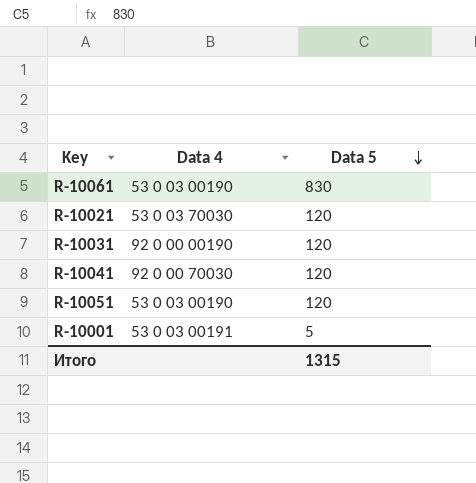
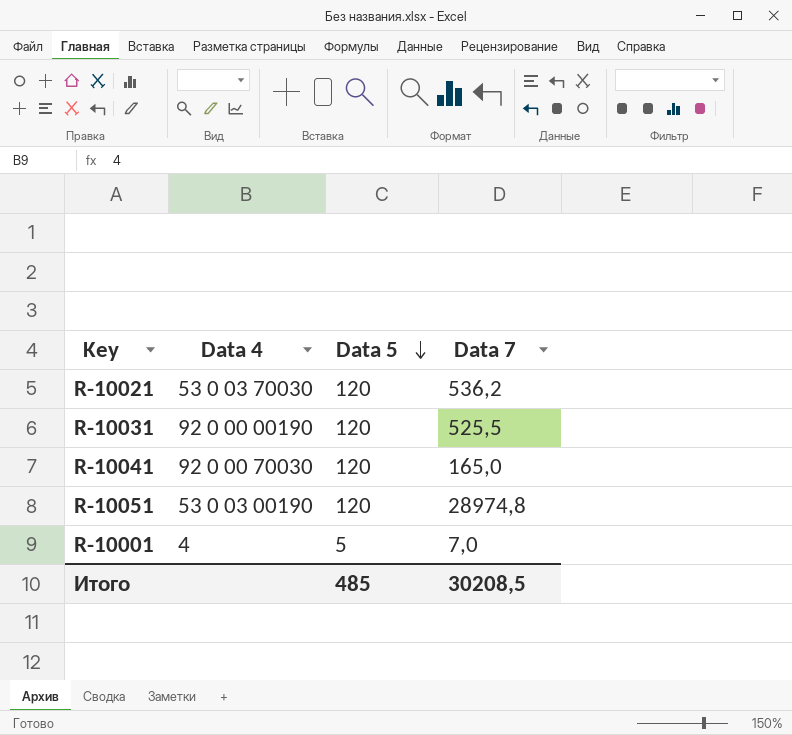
column Data 7 | position: none -> 4
row R-10061: 53 0 03 00190 | 830 -> none
R-10001 | Data 4: 53 0 03 00191 -> 4
Итого | Data 5: 1315 -> 485

